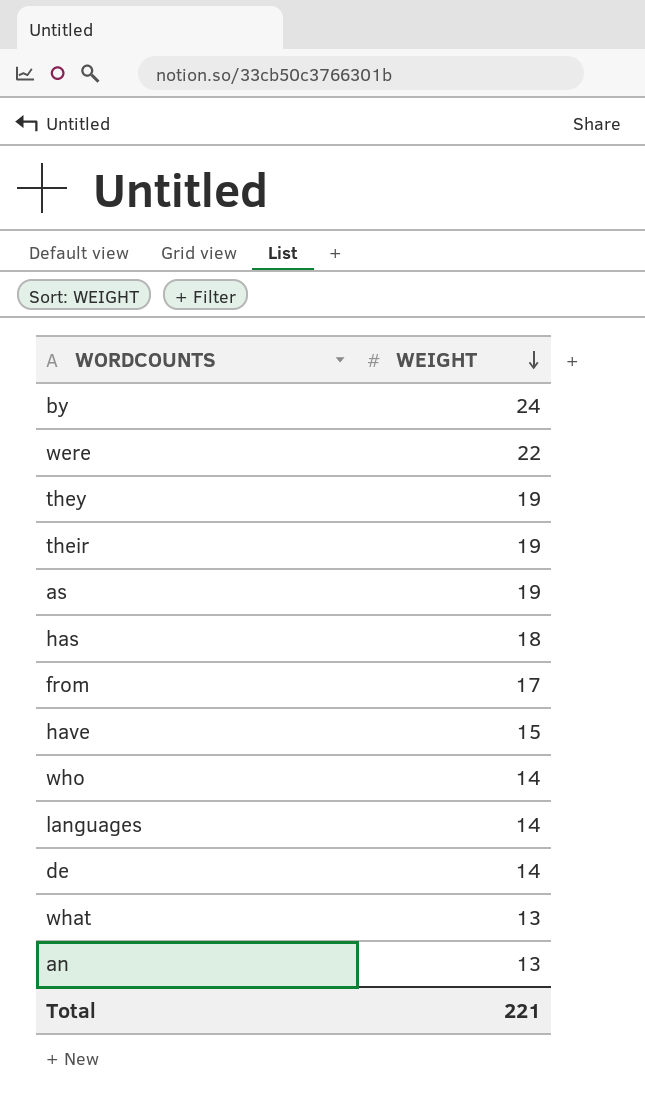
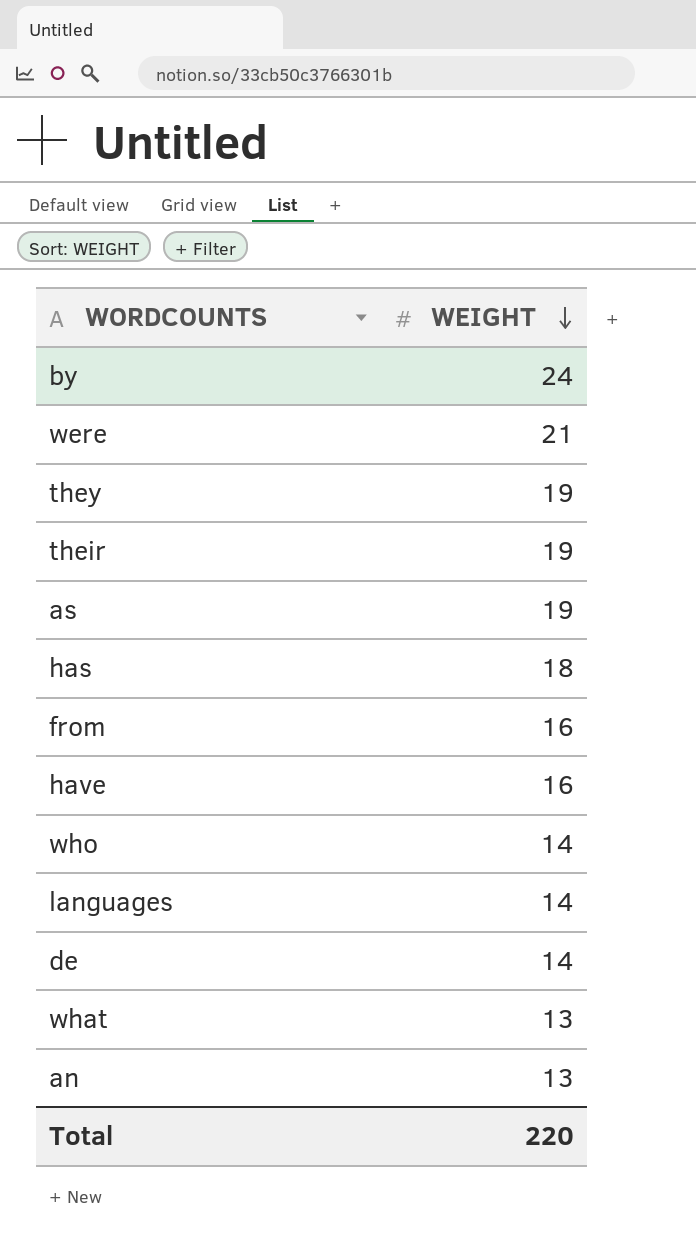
were | WEIGHT: 22 -> 21
from | WEIGHT: 17 -> 16
have | WEIGHT: 15 -> 16
Total | WEIGHT: 221 -> 220

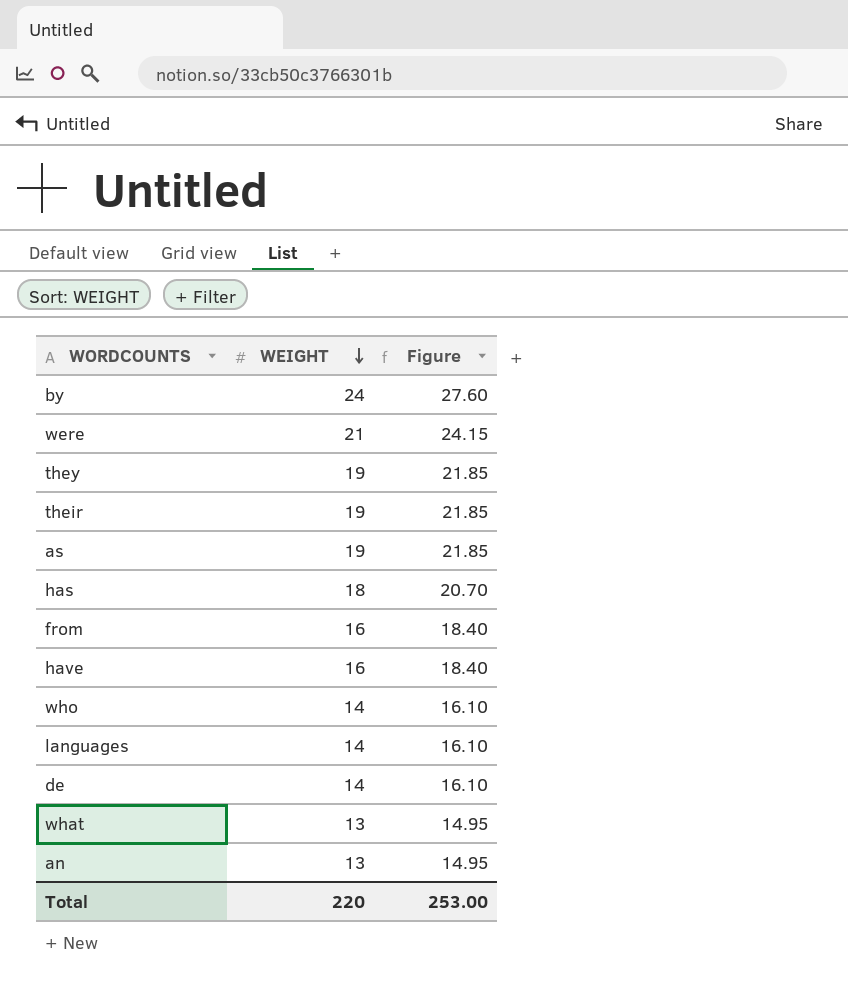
column Figure | formula: none -> [WEIGHT] * 1.15

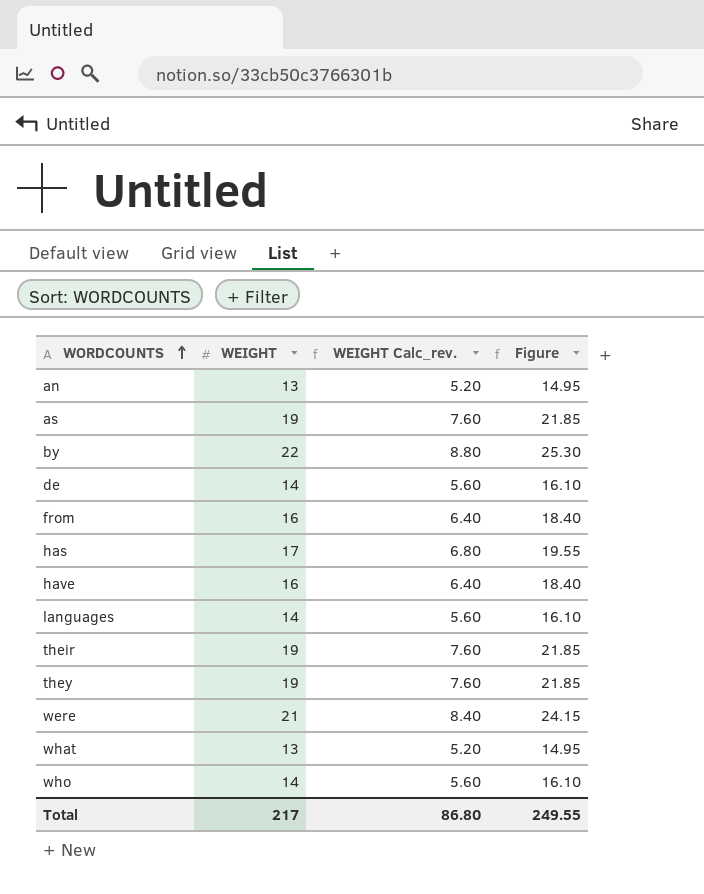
row order: WEIGHT descending -> WORDCOUNTS ascending
column WEIGHT Calc_rev. | formula: none -> [WEIGHT] * 0.4
by | WEIGHT: 24 -> 22
by | Figure: 27.60 -> 25.30
has | WEIGHT: 18 -> 17
has | Figure: 20.70 -> 19.55
Total | WEIGHT: 220 -> 217
Total | Figure: 253.00 -> 249.55

